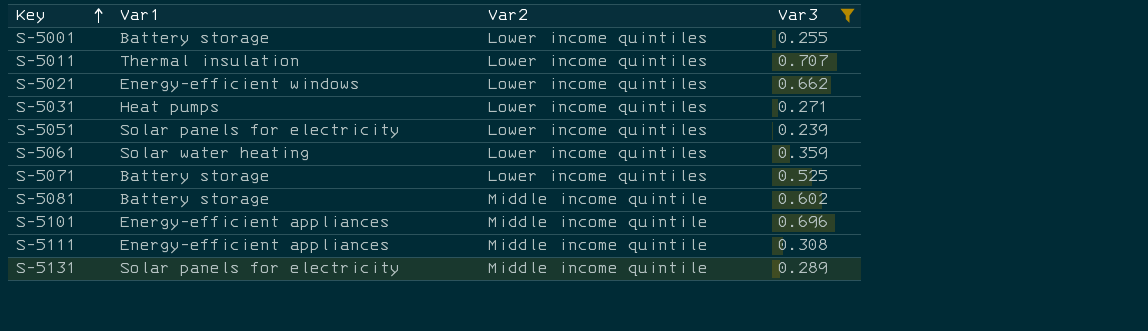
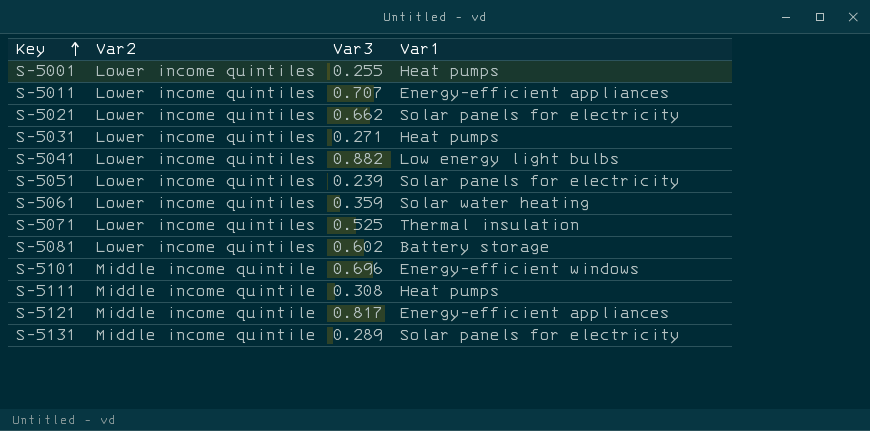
filter: Var3 <= 0.707 -> none
column Var1 | position: 2 -> 4
S-5001 | Var1: Battery storage -> Heat pumps
S-5011 | Var1: Thermal insulation -> Energy-efficient appliances
S-5021 | Var1: Energy-efficient windows -> Solar panels for electricity
S-5071 | Var1: Battery storage -> Thermal insulation
S-5081 | Var2: Middle income quintile -> Lower income quintiles
S-5101 | Var1: Energy-efficient appliances -> Energy-efficient windows
S-5111 | Var1: Energy-efficient appliances -> Heat pumps

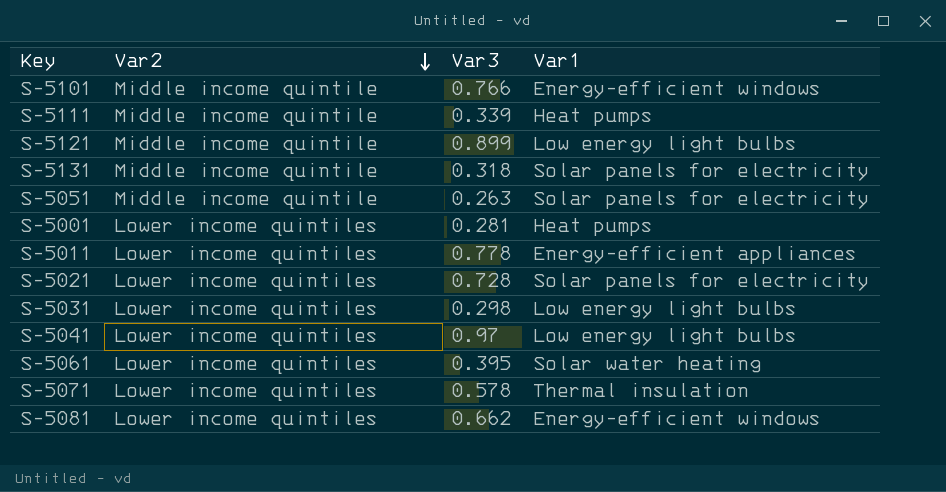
row order: Key ascending -> Var2 descending
S-5101 | Var3: 0.696 -> 0.766
S-5111 | Var3: 0.308 -> 0.339
S-5121 | Var3: 0.817 -> 0.899
S-5121 | Var1: Energy-efficient appliances -> Low energy light bulbs
S-5131 | Var3: 0.289 -> 0.318
S-5051 | Var2: Lower income quintiles -> Middle income quintile
S-5051 | Var3: 0.239 -> 0.263
S-5001 | Var3: 0.255 -> 0.281
S-5011 | Var3: 0.707 -> 0.778
S-5021 | Var3: 0.662 -> 0.728
S-5031 | Var3: 0.271 -> 0.298
S-5031 | Var1: Heat pumps -> Low energy light bulbs
S-5041 | Var3: 0.882 -> 0.97
S-5061 | Var3: 0.359 -> 0.395
S-5071 | Var3: 0.525 -> 0.578
S-5081 | Var3: 0.602 -> 0.662
S-5081 | Var1: Battery storage -> Energy-efficient windows

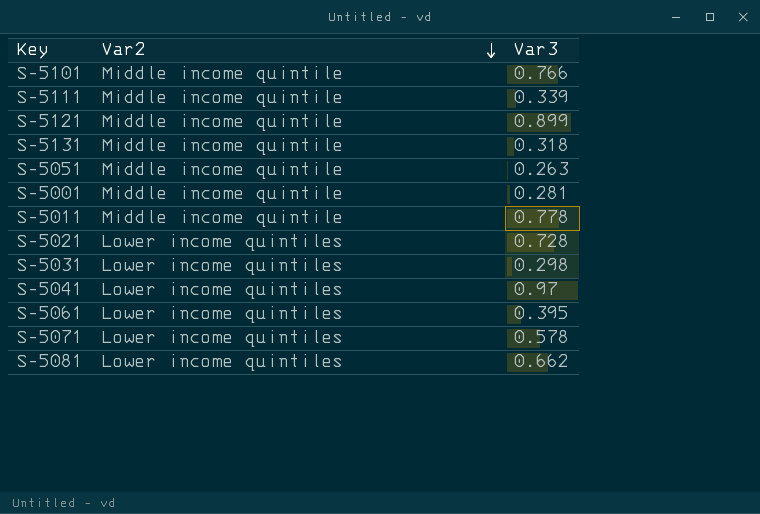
column Var1 | position: 4 -> none
S-5001 | Var2: Lower income quintiles -> Middle income quintile
S-5011 | Var2: Lower income quintiles -> Middle income quintile

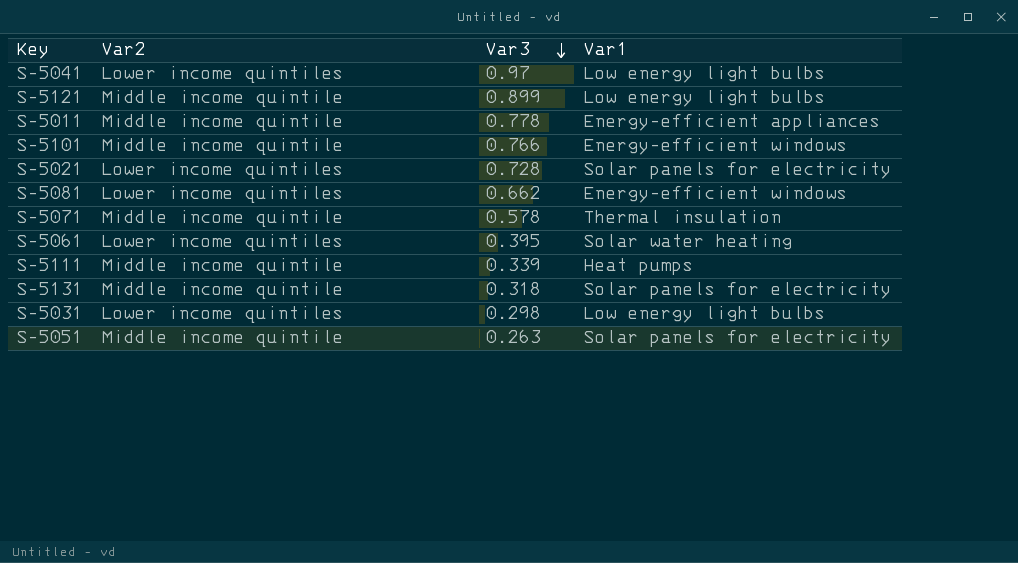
row order: Var2 descending -> Var3 descending
column Var1 | position: none -> 4
row S-5001: Middle income quintile | 0.281 -> none
S-5071 | Var2: Lower income quintiles -> Middle income quintile

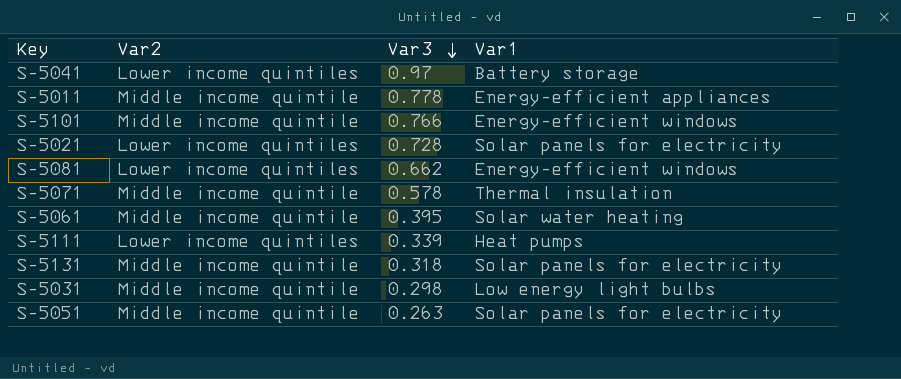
row S-5121: Middle income quintile | 0.899 | Low energy light bulbs -> none
S-5041 | Var1: Low energy light bulbs -> Battery storage
S-5061 | Var2: Lower income quintiles -> Middle income quintile
S-5111 | Var2: Middle income quintile -> Lower income quintiles
S-5031 | Var2: Lower income quintiles -> Middle income quintile

